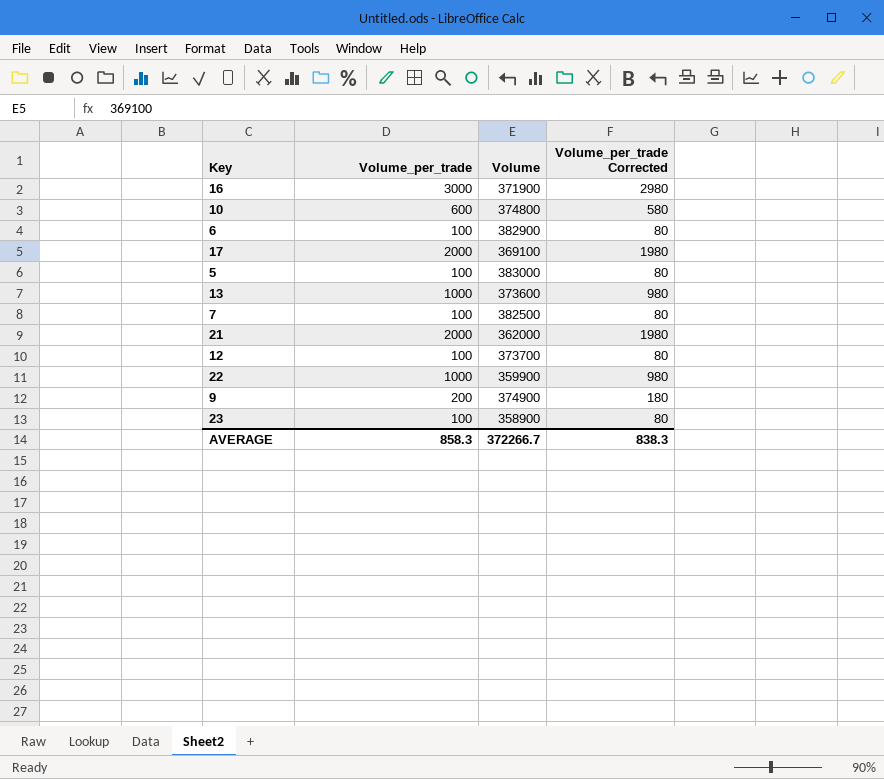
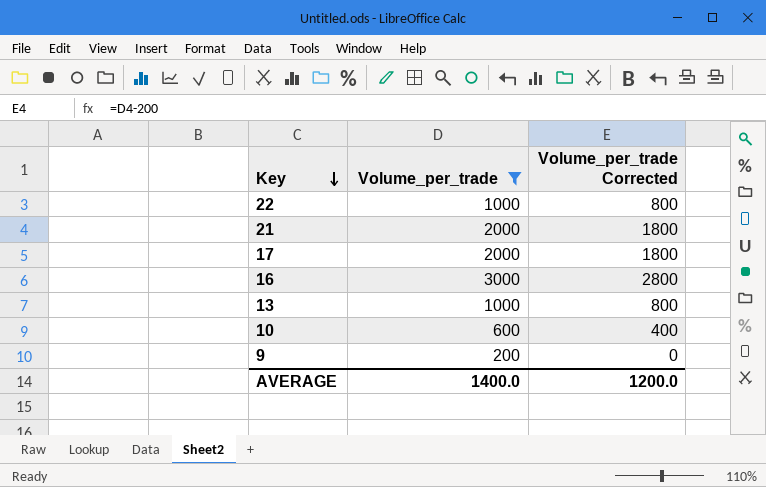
filter: none -> Volume_per_trade != 100
row order: none -> Key descending
column Volume | position: 3 -> none
column Volume_per_trade Corrected | formula: [Volume_per_trade] - 20 -> [Volume_per_trade] - 200
AVERAGE | Volume_per_trade: 858.3 -> 1400.0
AVERAGE | Volume_per_trade Corrected: 838.3 -> 1200.0

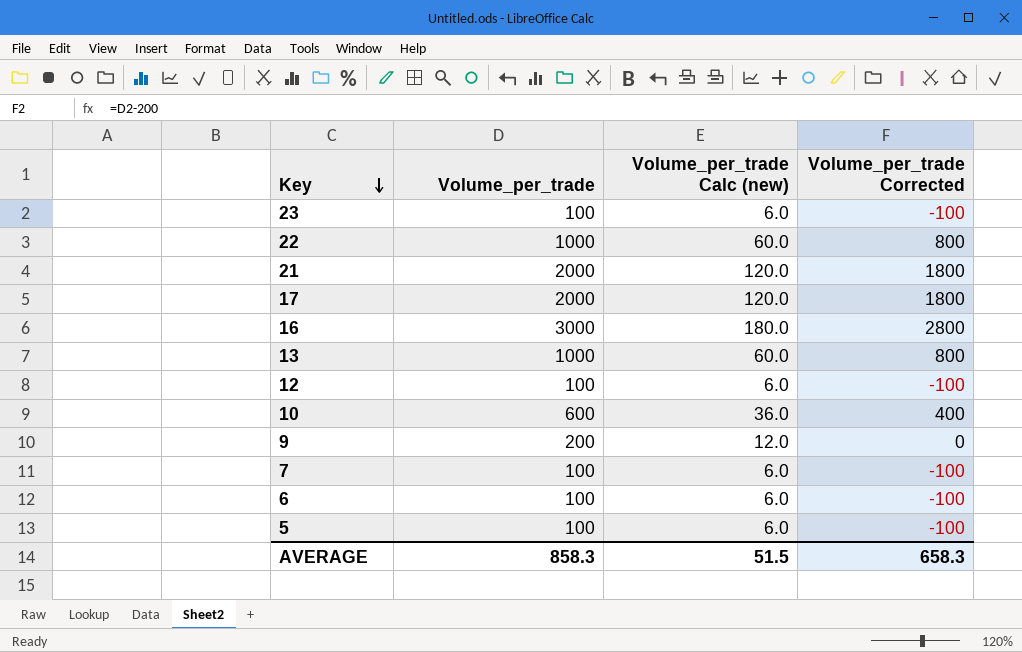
filter: Volume_per_trade != 100 -> none
column Volume_per_trade Calc (new) | formula: none -> [Volume_per_trade] * 0.06
AVERAGE | Volume_per_trade: 1400.0 -> 858.3
AVERAGE | Volume_per_trade Corrected: 1200.0 -> 658.3

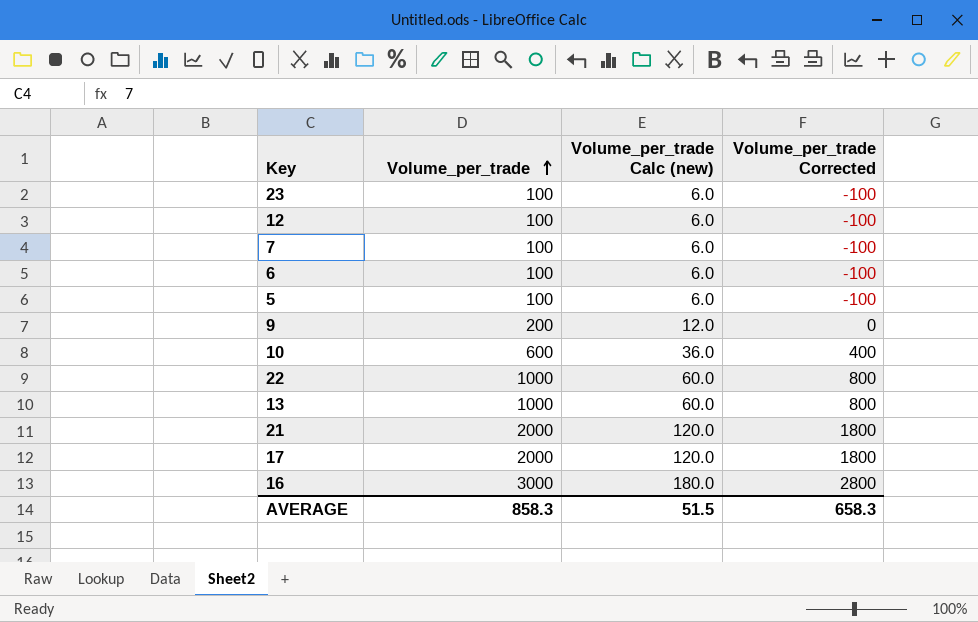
row order: Key descending -> Volume_per_trade ascending

